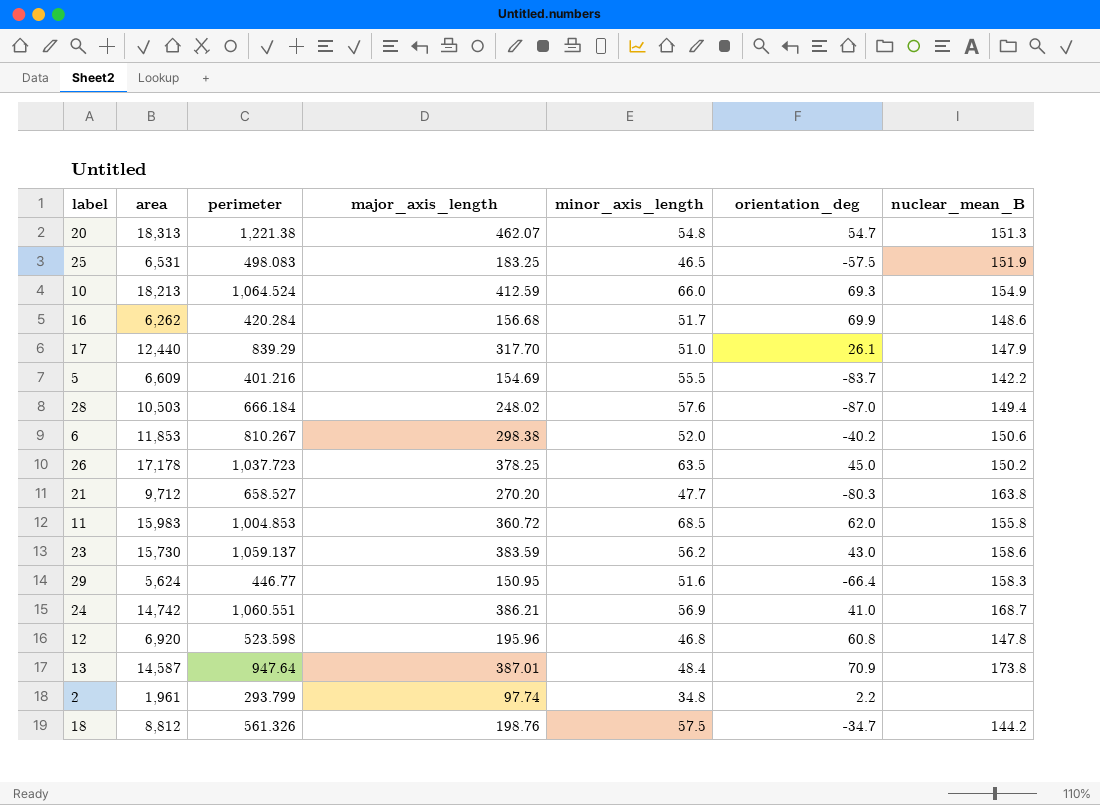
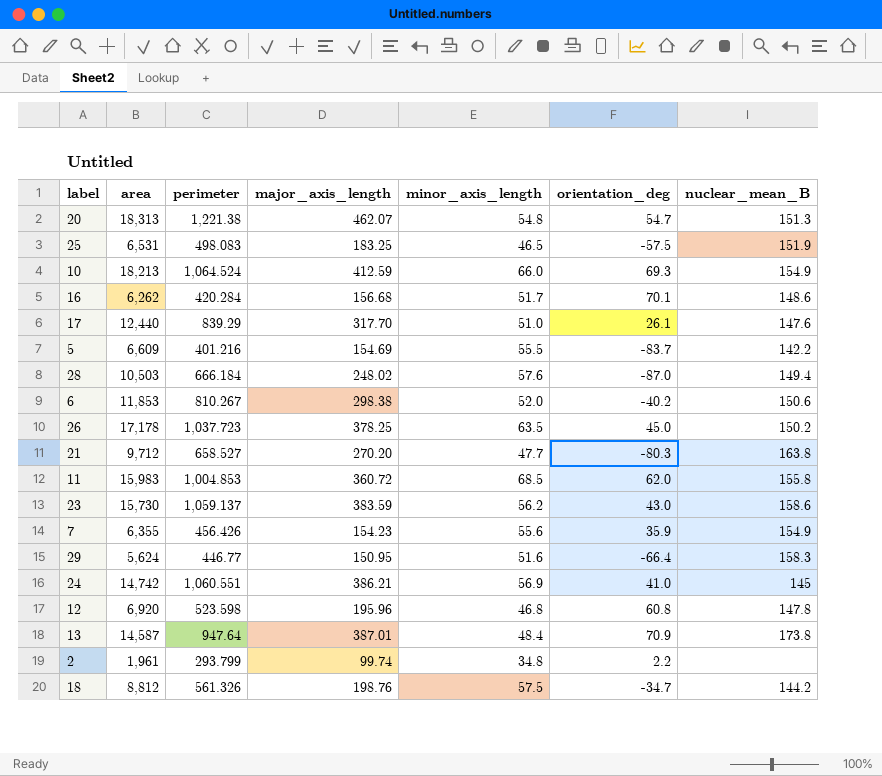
16 | orientation_deg: 69.9 -> 70.1
17 | nuclear_mean_B: 147.9 -> 147.6
row 7: none -> 6,355 | 456.426 | 154.23 | 55.6 | 35.9 | 154.9
24 | nuclear_mean_B: 168.7 -> 145
2 | major_axis_length: 97.74 -> 99.74

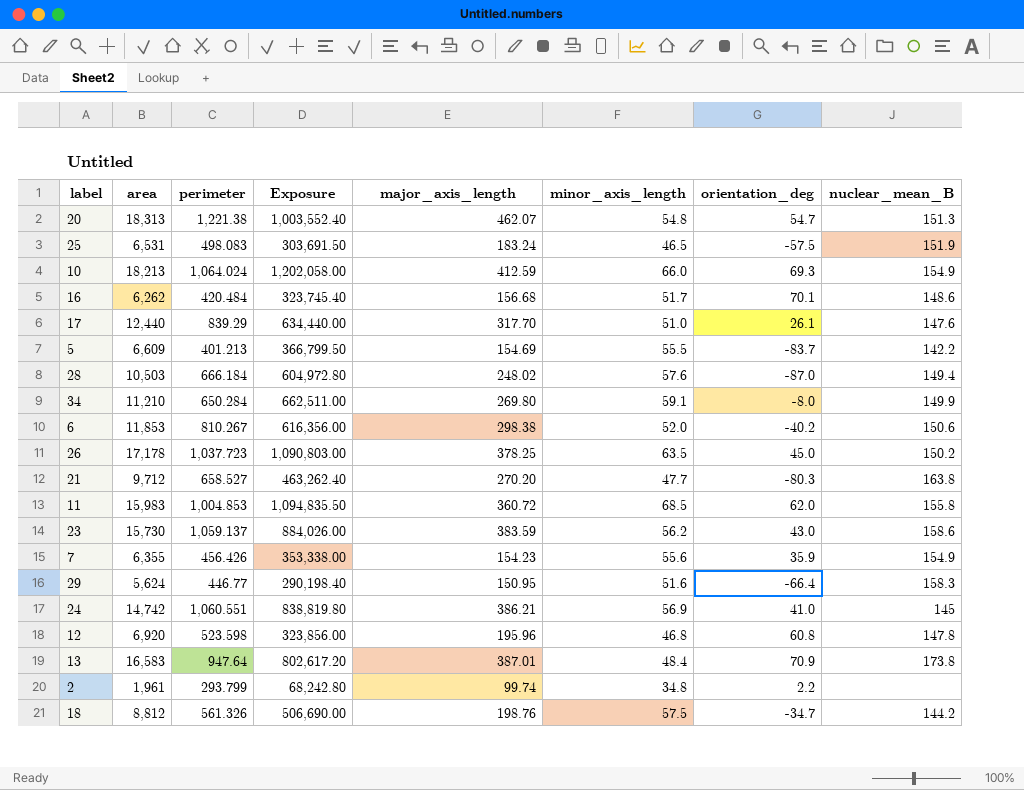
column Exposure | formula: none -> [area] * [minor_axis_length]
25 | major_axis_length: 183.25 -> 183.24
10 | perimeter: 1,064.524 -> 1,064.024
16 | perimeter: 420.284 -> 420.484
5 | perimeter: 401.216 -> 401.213
row 34: none -> 11,210 | 650.284 | 662,511.00 | 269.80 | 59.1 | -8.0 | 149.9
13 | area: 14,587 -> 16,583

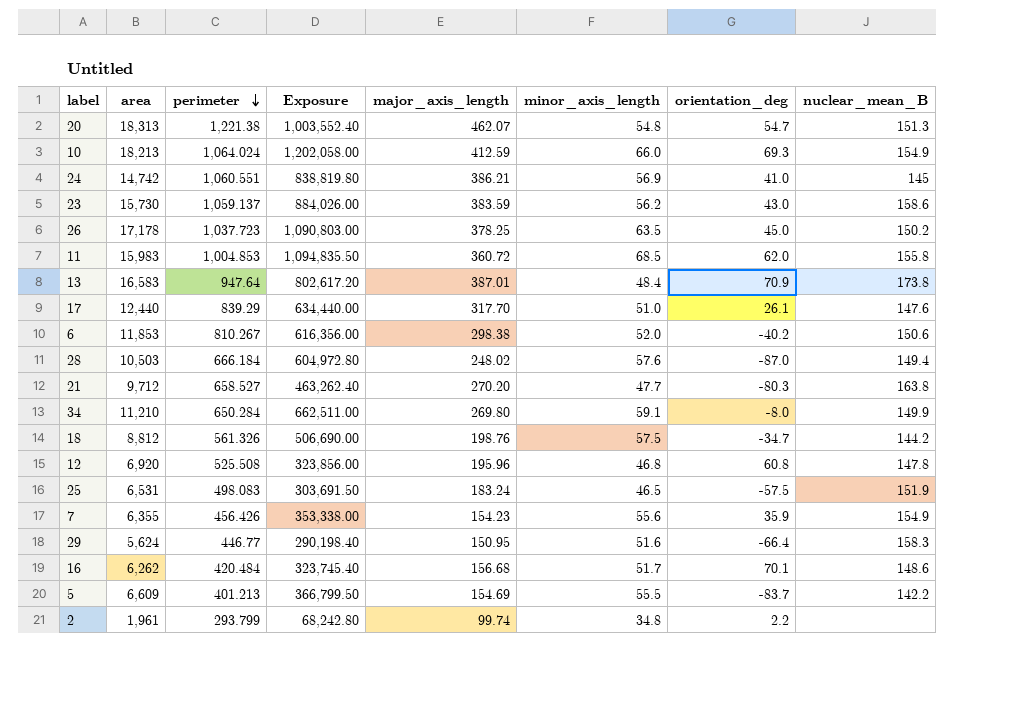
row order: none -> perimeter descending
12 | perimeter: 523.598 -> 525.508

